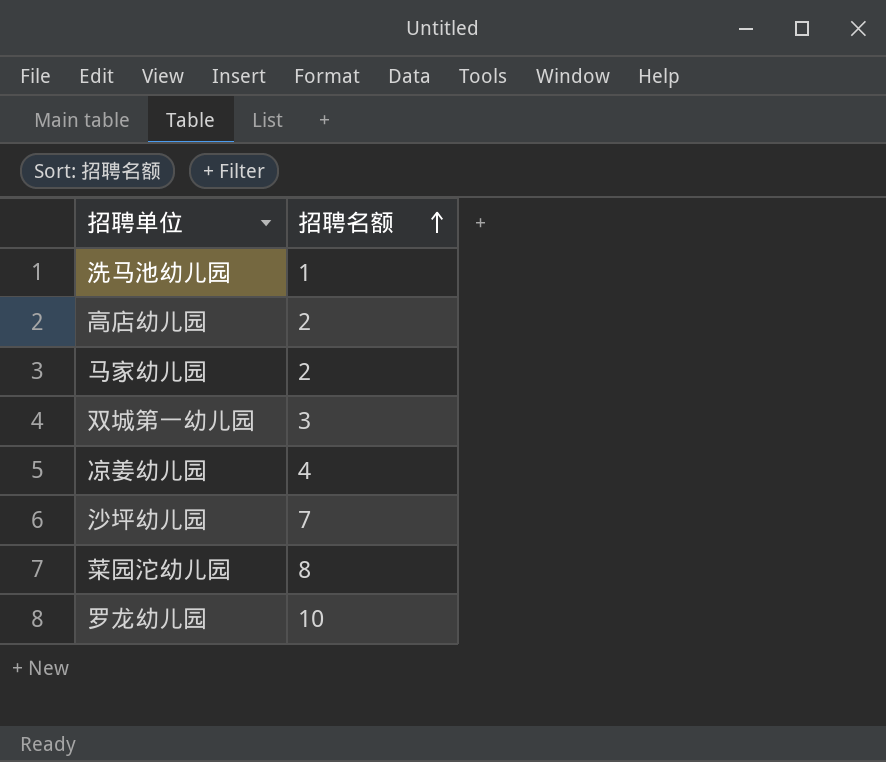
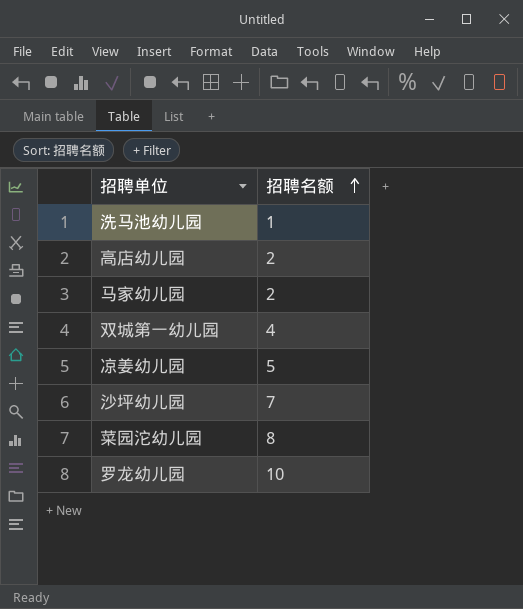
双城第一幼儿园 | 招聘名额: 3 -> 4
凉姜幼儿园 | 招聘名额: 4 -> 5

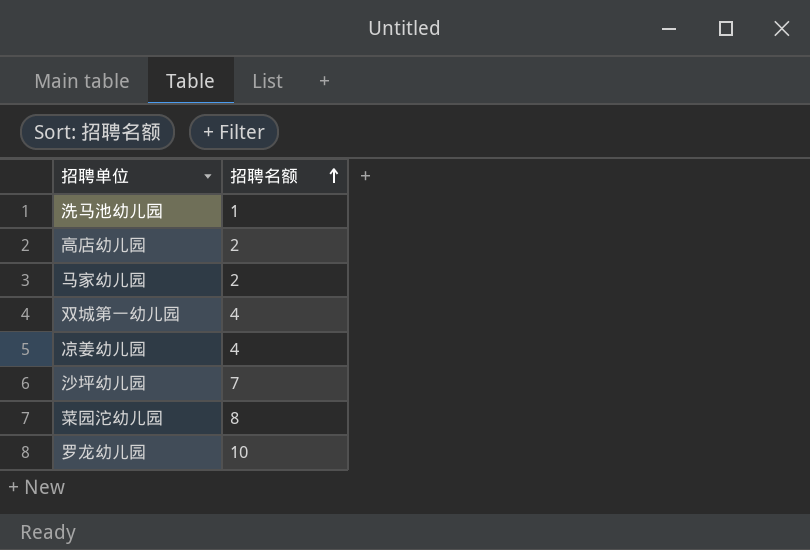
凉姜幼儿园 | 招聘名额: 5 -> 4

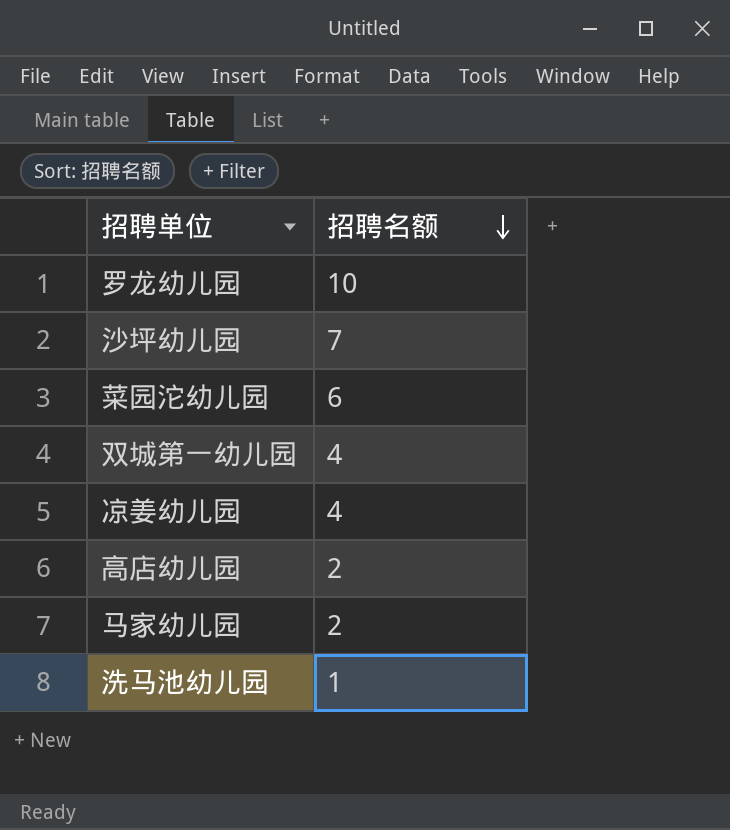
row order: 招聘名额 ascending -> 招聘名额 descending
菜园沱幼儿园 | 招聘名额: 8 -> 6

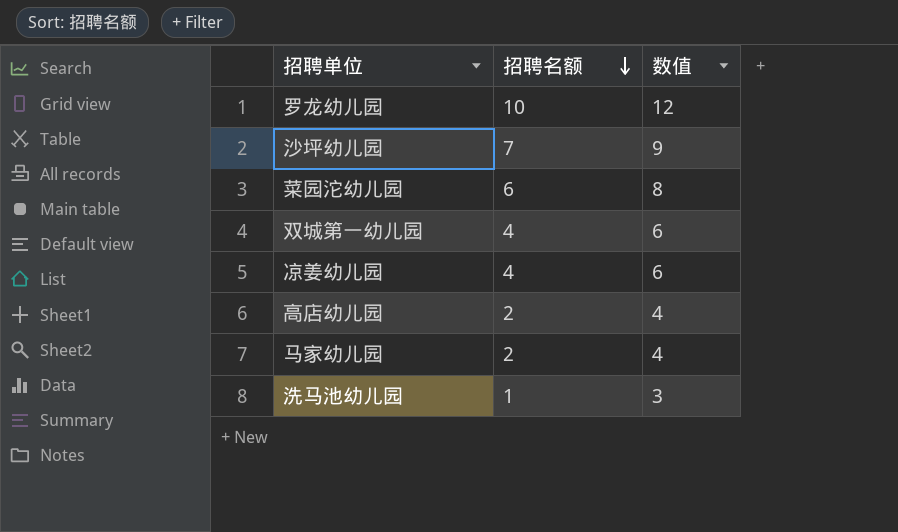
column 数值 | formula: none -> [招聘名额] + 2

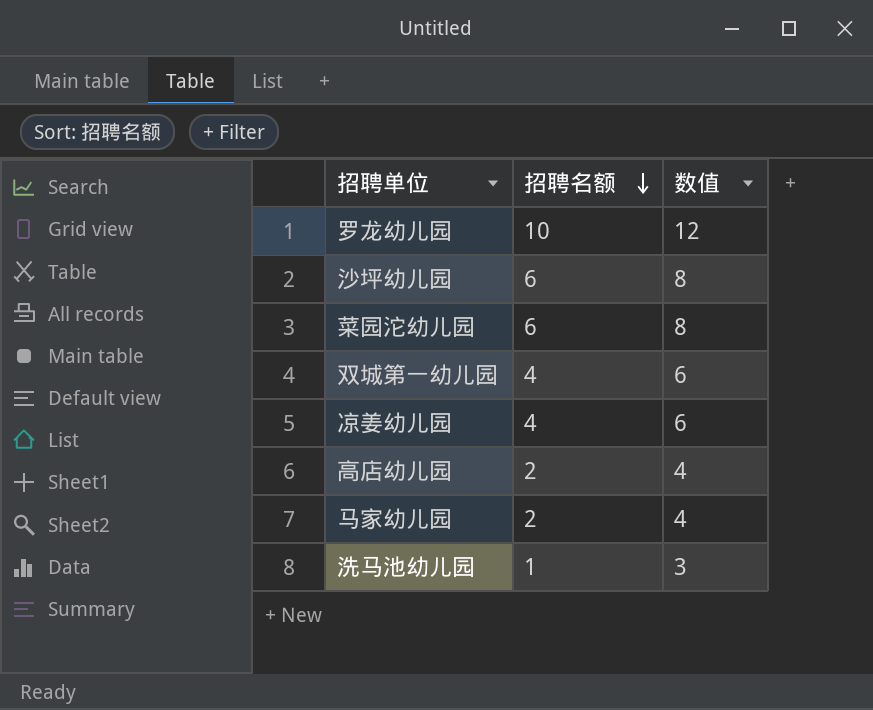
沙坪幼儿园 | 招聘名额: 7 -> 6
沙坪幼儿园 | 数值: 9 -> 8

